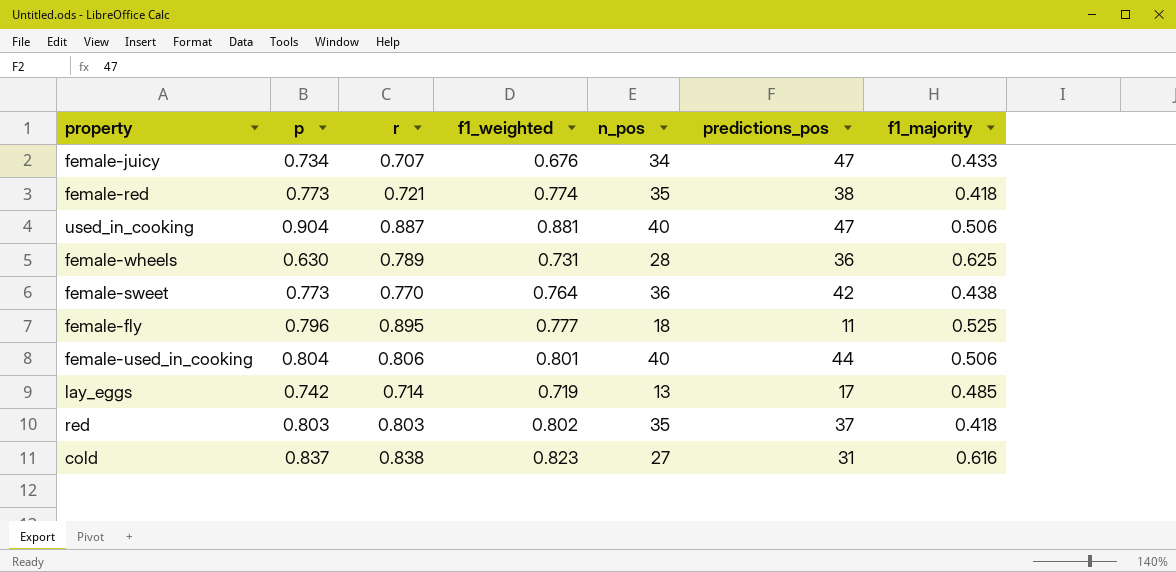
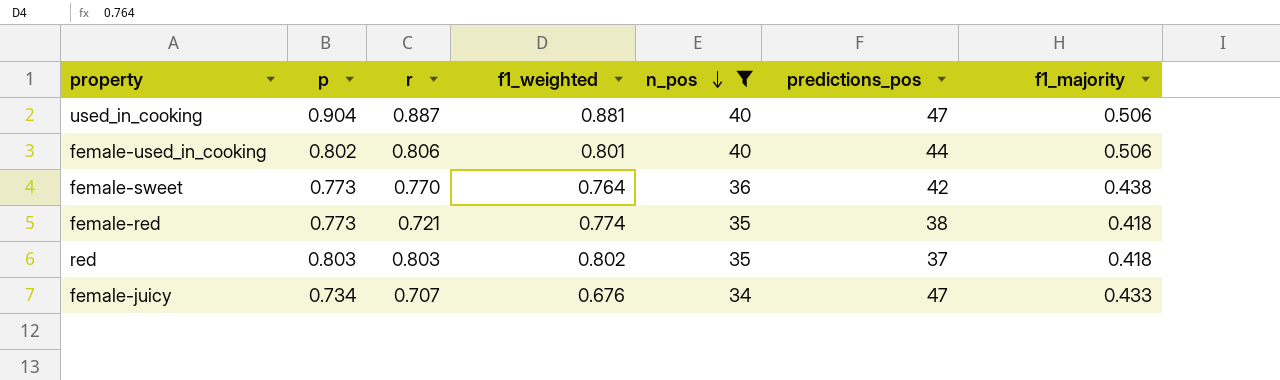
filter: none -> n_pos >= 34
row order: none -> n_pos descending
female-used_in_cooking | p: 0.804 -> 0.802

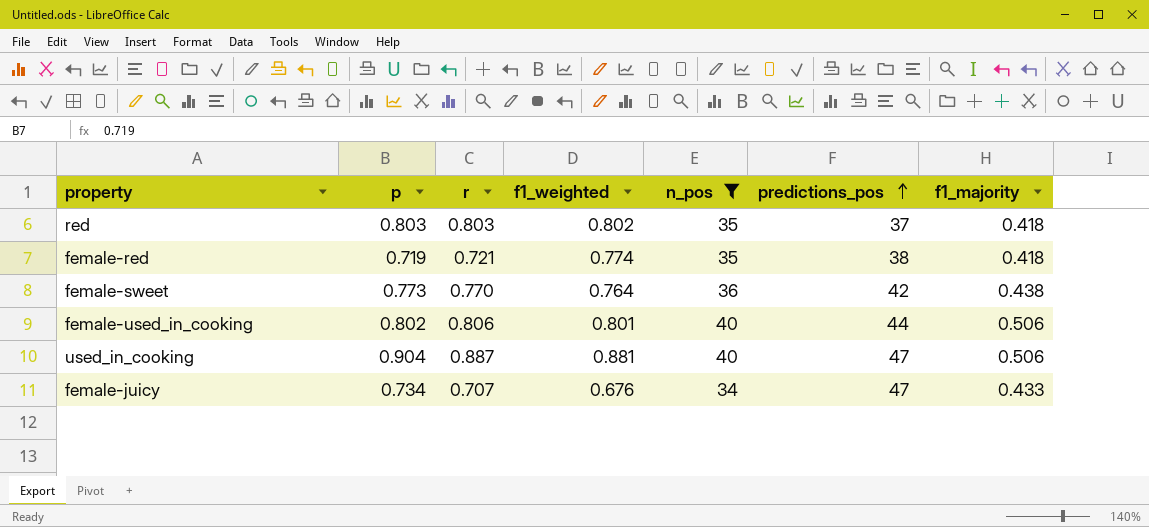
row order: n_pos descending -> predictions_pos ascending
female-red | p: 0.773 -> 0.719

